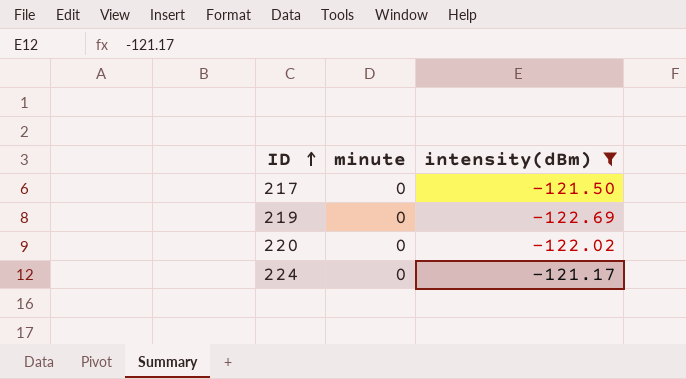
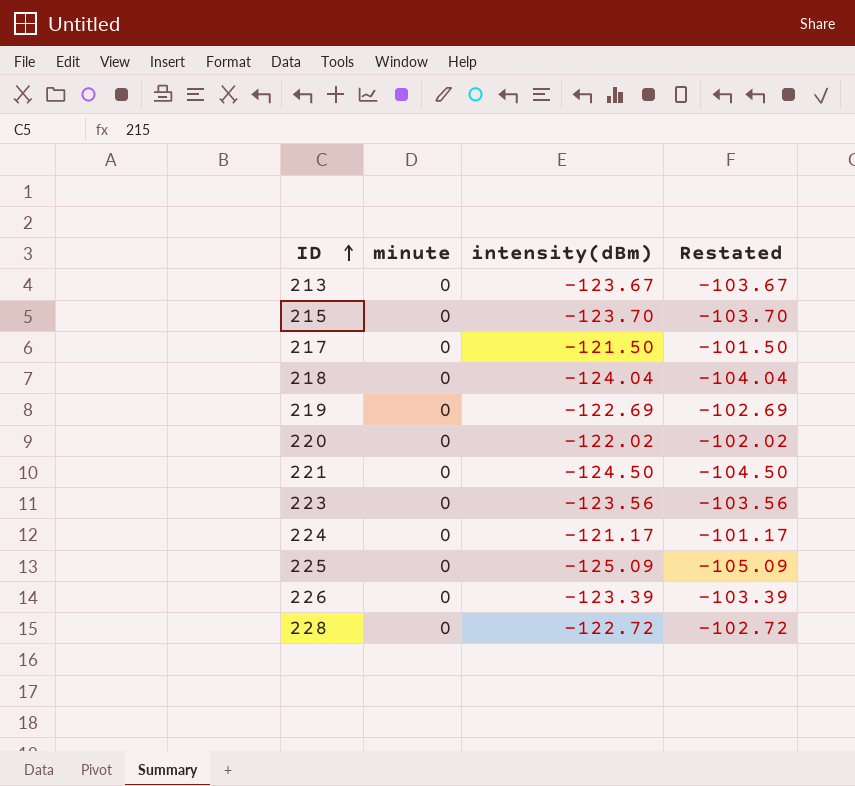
filter: intensity(dBm) >= -122.69 -> none
column Restated | formula: none -> [intensity(dBm)] + 20

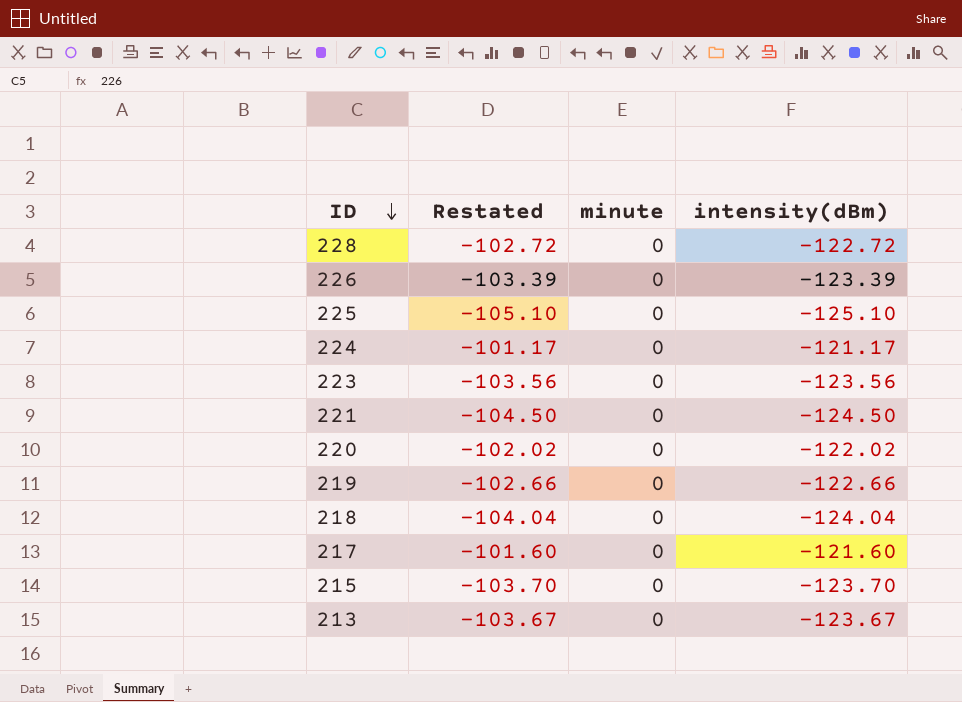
row order: ID ascending -> ID descending
column Restated | position: 4 -> 2
225 | Restated: -105.09 -> -105.10
225 | intensity(dBm): -125.09 -> -125.10
219 | Restated: -102.69 -> -102.66
219 | intensity(dBm): -122.69 -> -122.66
217 | Restated: -101.50 -> -101.60
217 | intensity(dBm): -121.50 -> -121.60

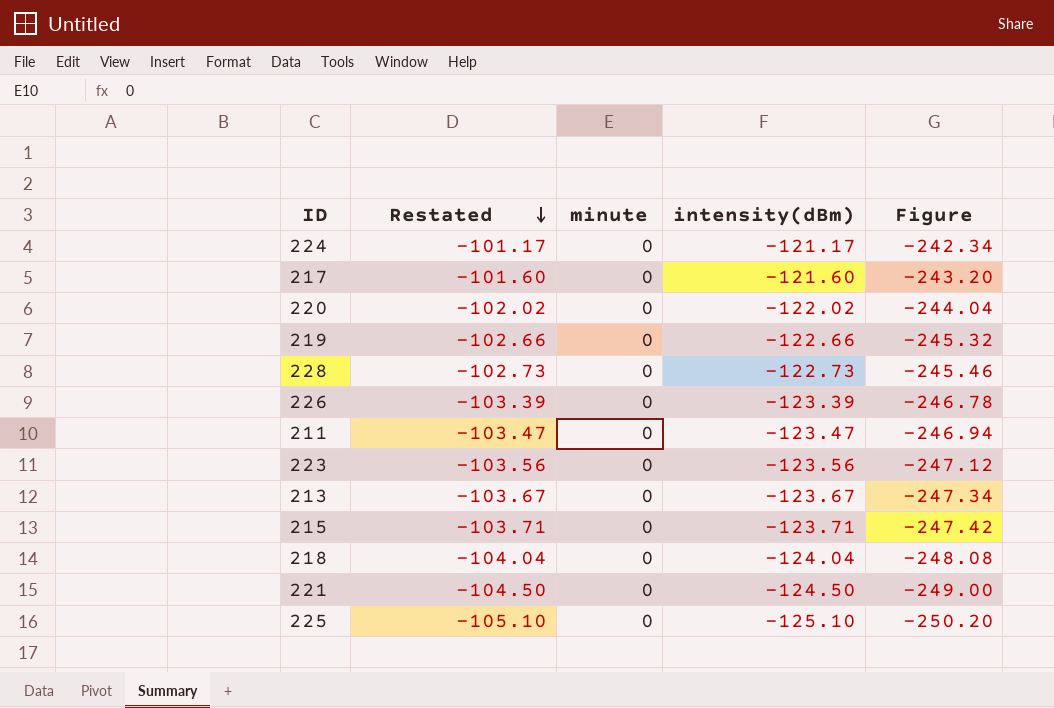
row order: ID descending -> Restated descending
column Figure | formula: none -> [intensity(dBm)] * 2
228 | Restated: -102.72 -> -102.73
228 | intensity(dBm): -122.72 -> -122.73
row 211: none -> -103.47 | 0 | -123.47 | -246.94
215 | Restated: -103.70 -> -103.71
215 | intensity(dBm): -123.70 -> -123.71

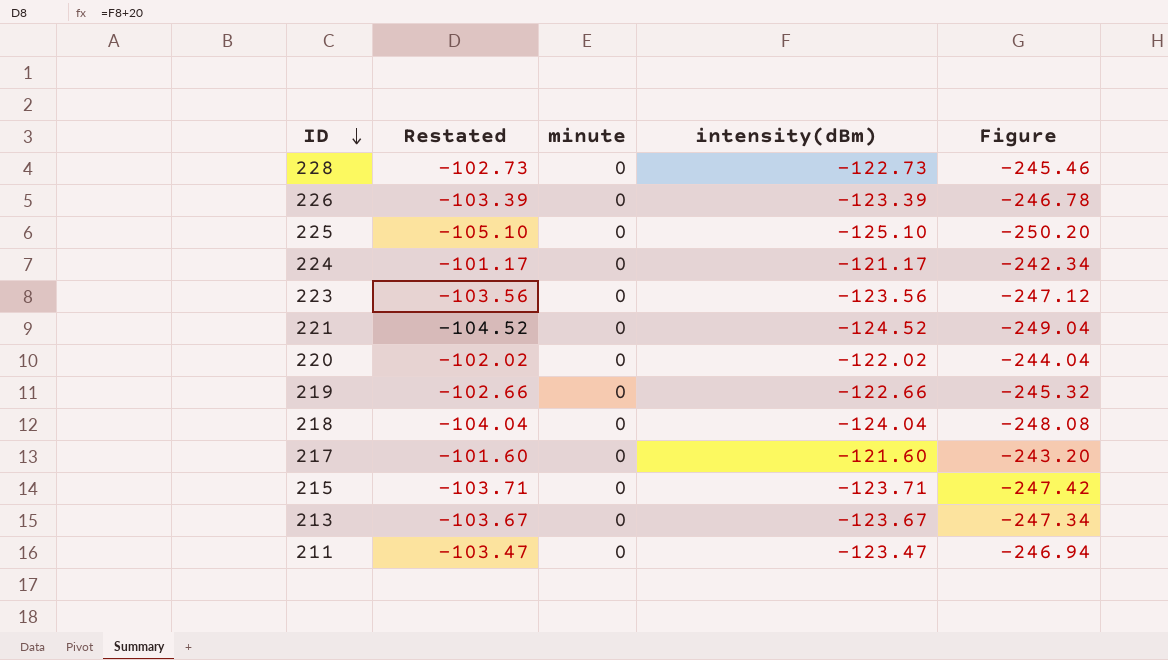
row order: Restated descending -> ID descending
221 | Restated: -104.50 -> -104.52
221 | intensity(dBm): -124.50 -> -124.52
221 | Figure: -249.00 -> -249.04

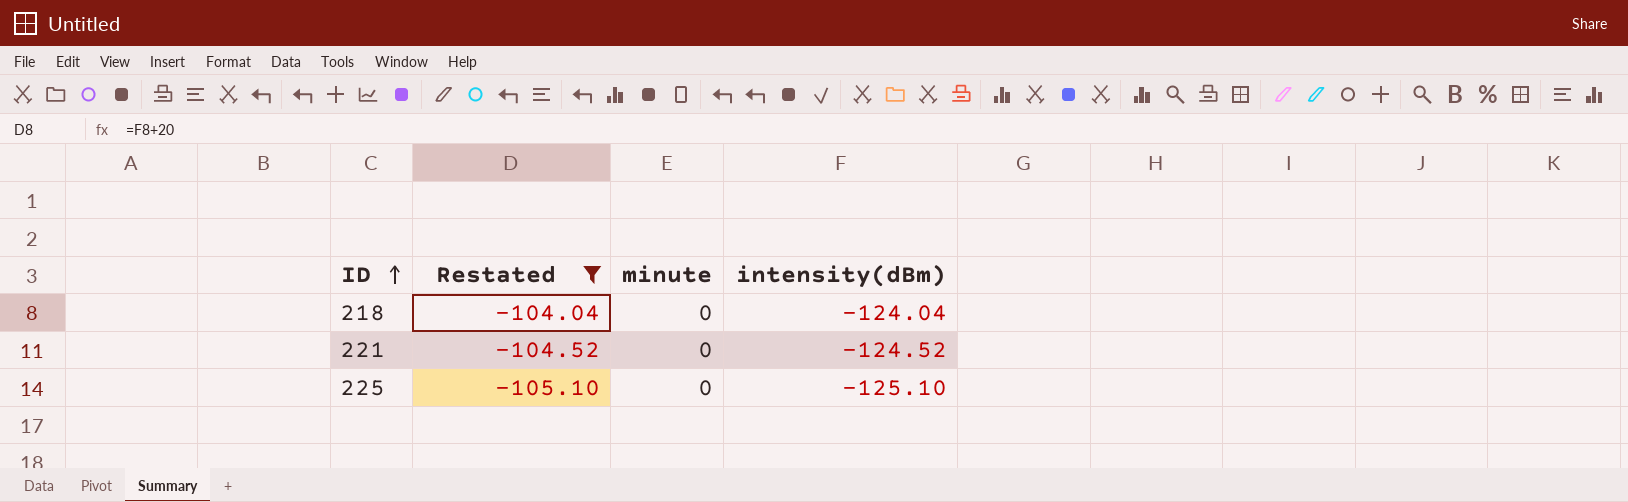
filter: none -> Restated <= -104.04
row order: ID descending -> ID ascending
column Figure | formula: [intensity(dBm)] * 2 -> none

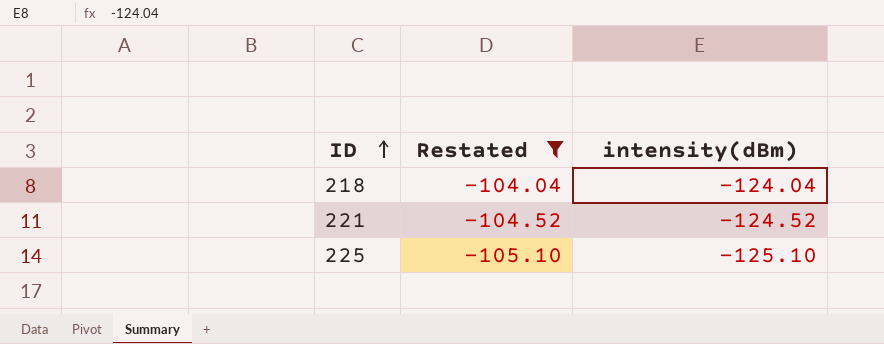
column minute | position: 3 -> none

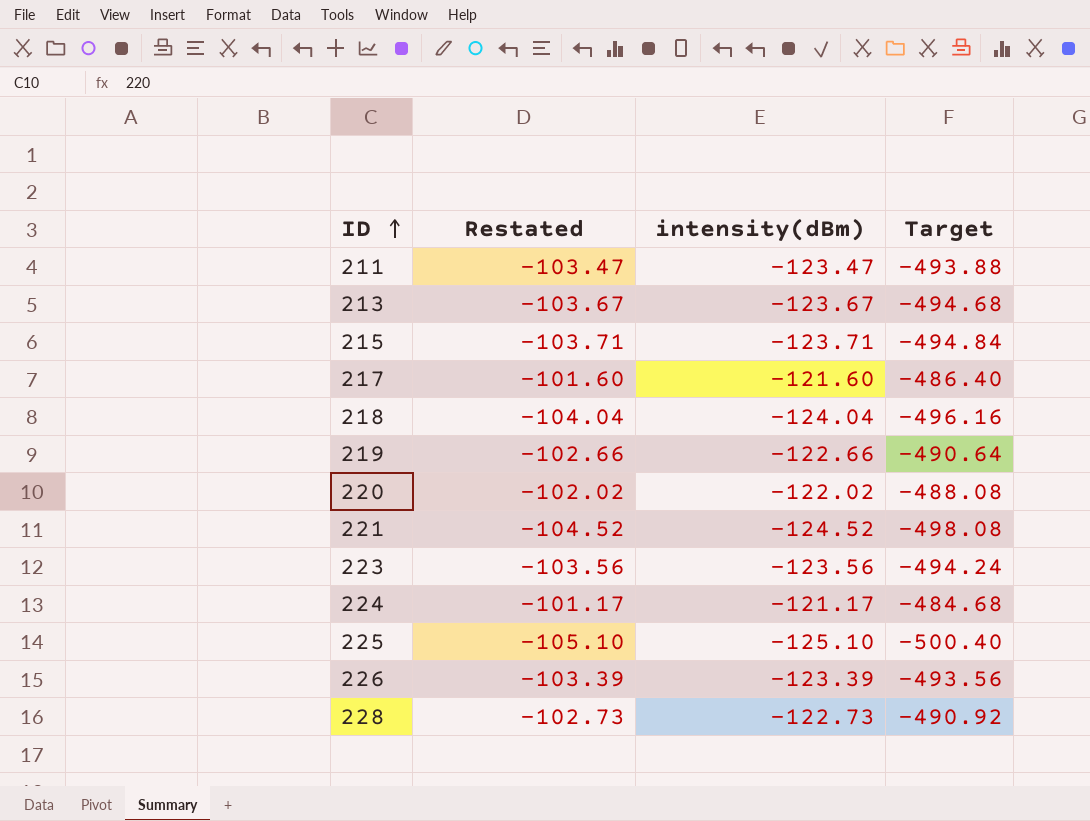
filter: Restated <= -104.04 -> none
column Target | formula: none -> [intensity(dBm)] * 4

